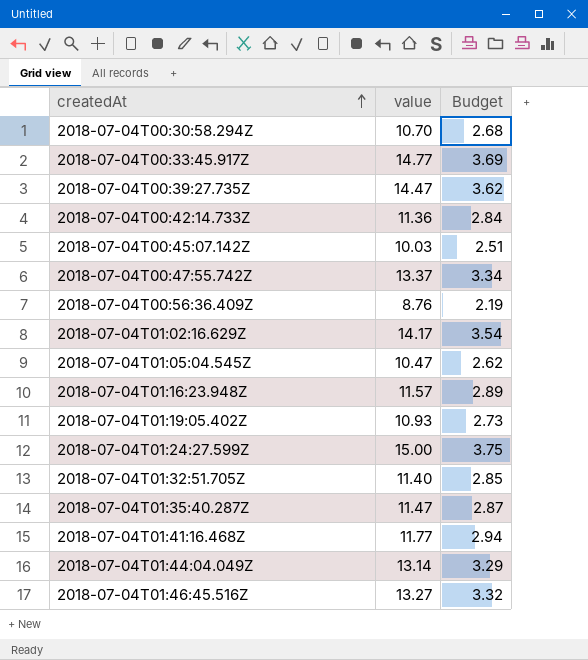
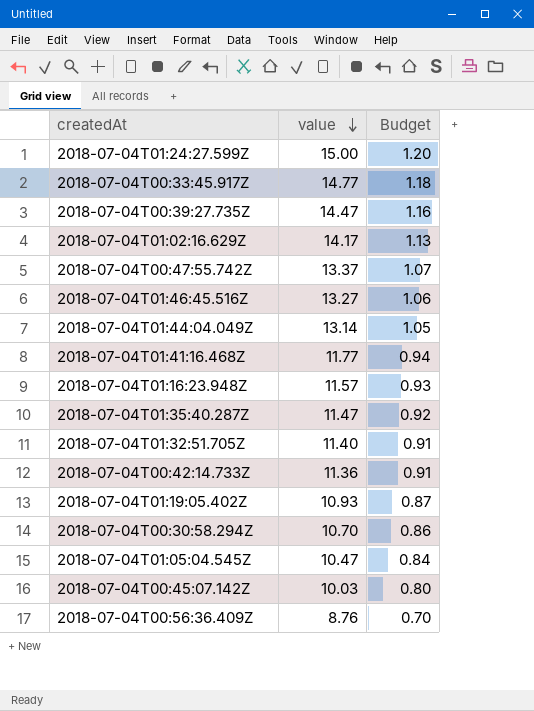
row order: createdAt ascending -> value descending
column Budget | formula: [value] * 0.25 -> [value] * 0.08

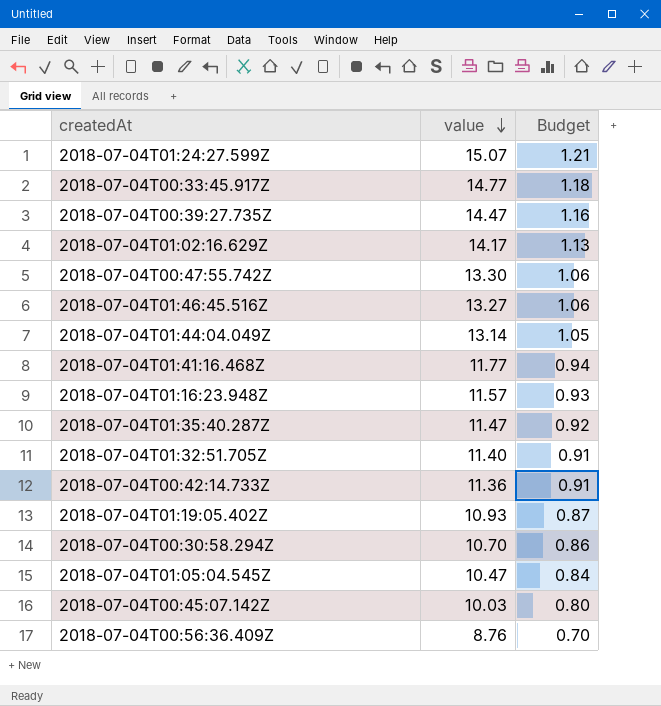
2018-07-04T01:24:27.599Z | value: 15.00 -> 15.07
2018-07-04T01:24:27.599Z | Budget: 1.20 -> 1.21
2018-07-04T00:47:55.742Z | value: 13.37 -> 13.30
2018-07-04T00:47:55.742Z | Budget: 1.07 -> 1.06

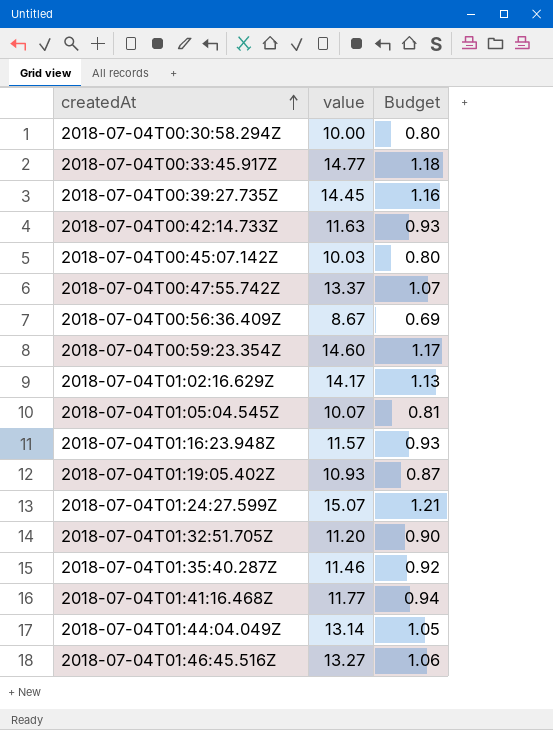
row order: value descending -> createdAt ascending
2018-07-04T00:30:58.294Z | value: 10.70 -> 10.00
2018-07-04T00:30:58.294Z | Budget: 0.86 -> 0.80
2018-07-04T00:39:27.735Z | value: 14.47 -> 14.45
2018-07-04T00:42:14.733Z | value: 11.36 -> 11.63
2018-07-04T00:42:14.733Z | Budget: 0.91 -> 0.93
2018-07-04T00:47:55.742Z | value: 13.30 -> 13.37
2018-07-04T00:47:55.742Z | Budget: 1.06 -> 1.07
2018-07-04T00:56:36.409Z | value: 8.76 -> 8.67
2018-07-04T00:56:36.409Z | Budget: 0.70 -> 0.69
row 2018-07-04T00:59:23.354Z: none -> 14.60 | 1.17
2018-07-04T01:05:04.545Z | value: 10.47 -> 10.07
2018-07-04T01:05:04.545Z | Budget: 0.84 -> 0.81
2018-07-04T01:32:51.705Z | value: 11.40 -> 11.20
2018-07-04T01:32:51.705Z | Budget: 0.91 -> 0.90
2018-07-04T01:35:40.287Z | value: 11.47 -> 11.46

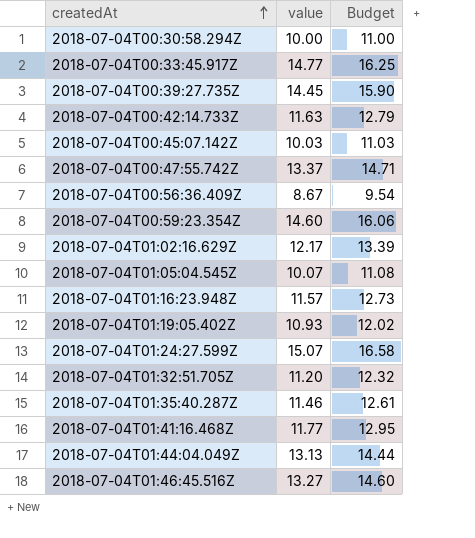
column Budget | formula: [value] * 0.08 -> [value] * 1.1
2018-07-04T01:02:16.629Z | value: 14.17 -> 12.17
2018-07-04T01:44:04.049Z | value: 13.14 -> 13.13

